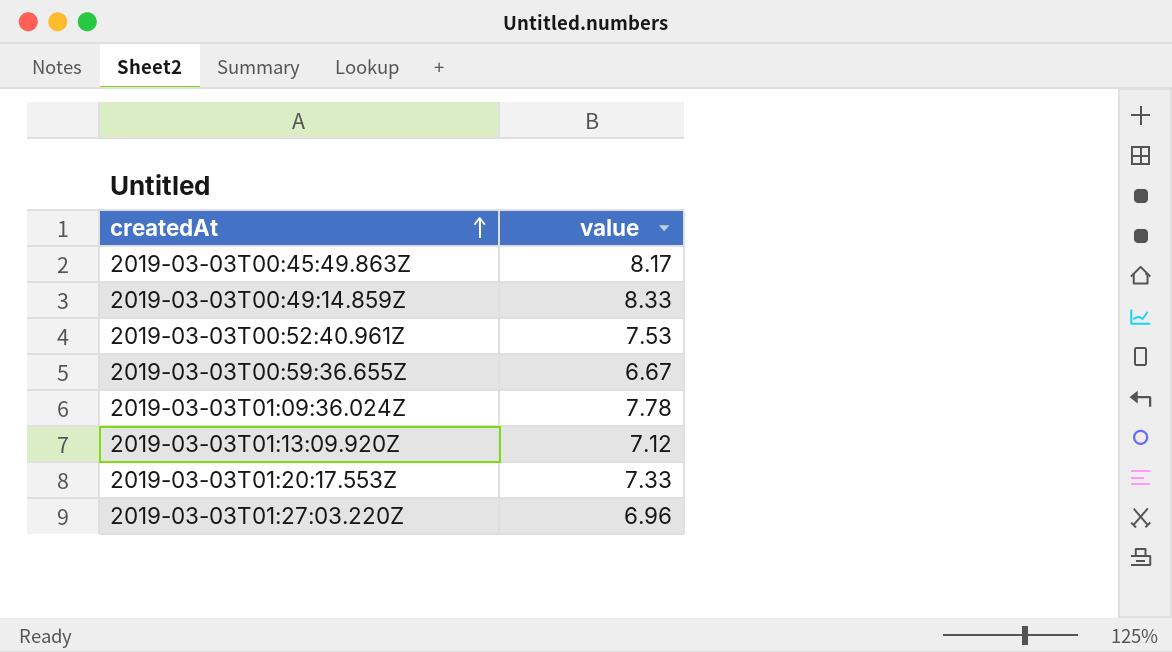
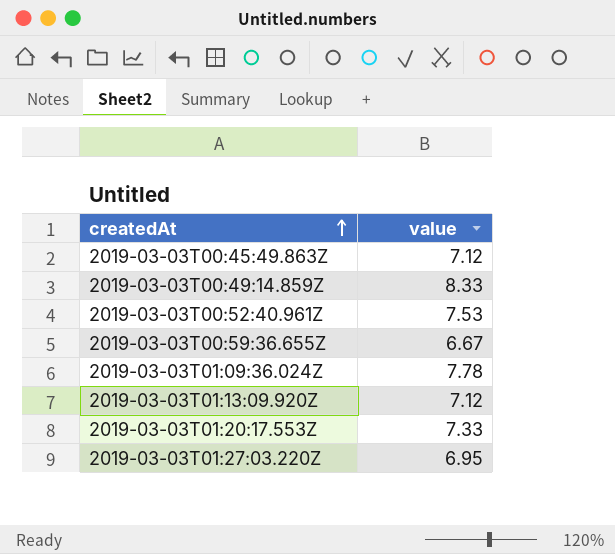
2019-03-03T00:45:49.863Z | value: 8.17 -> 7.12
2019-03-03T01:27:03.220Z | value: 6.96 -> 6.95

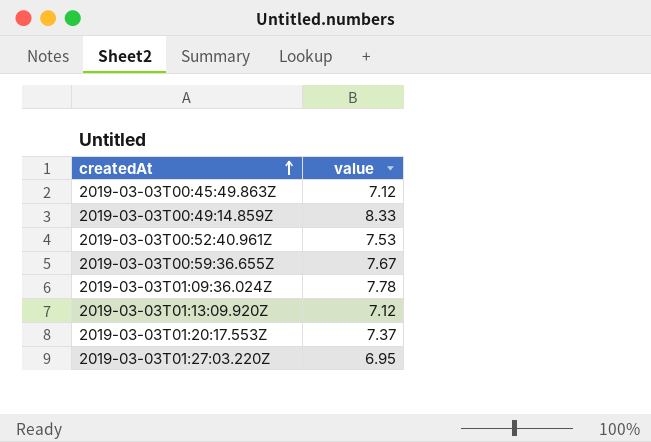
2019-03-03T00:59:36.655Z | value: 6.67 -> 7.67
2019-03-03T01:20:17.553Z | value: 7.33 -> 7.37

